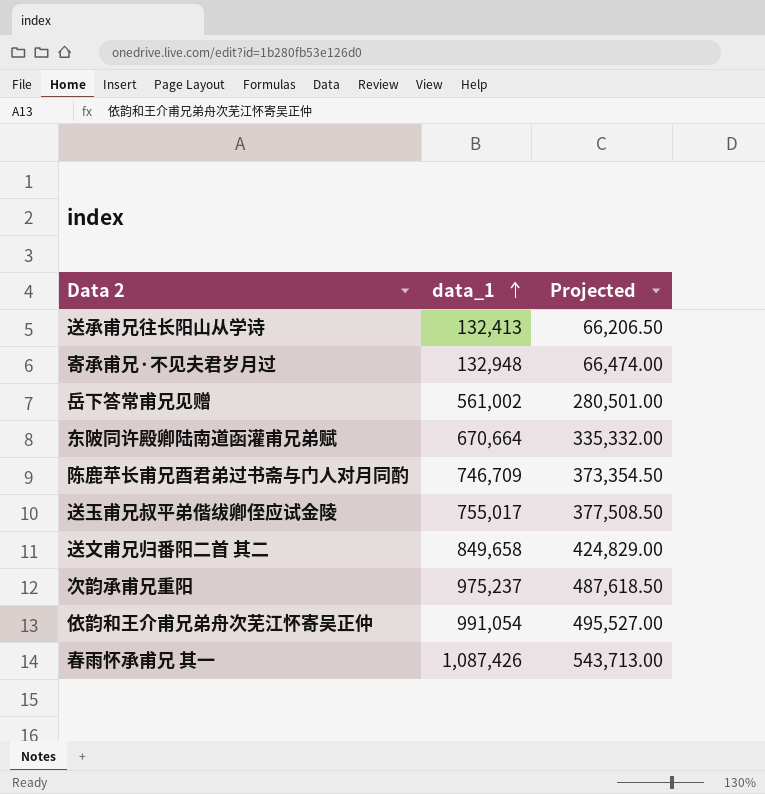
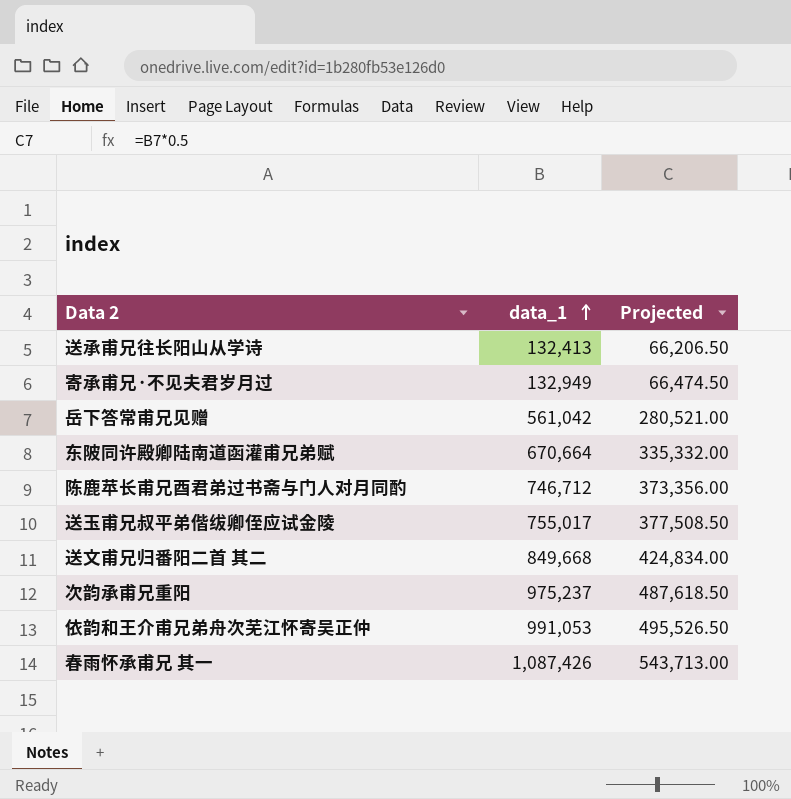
寄承甫兄·不见夫君岁月过 | data_1: 132,948 -> 132,949
寄承甫兄·不见夫君岁月过 | Projected: 66,474.00 -> 66,474.50
岳下答常甫兄见赠 | data_1: 561,002 -> 561,042
岳下答常甫兄见赠 | Projected: 280,501.00 -> 280,521.00
陈鹿苹长甫兄酉君弟过书斋与门人对月同酌 | data_1: 746,709 -> 746,712
陈鹿苹长甫兄酉君弟过书斋与门人对月同酌 | Projected: 373,354.50 -> 373,356.00
送文甫兄归番阳二首 其二 | data_1: 849,658 -> 849,668
送文甫兄归番阳二首 其二 | Projected: 424,829.00 -> 424,834.00
依韵和王介甫兄弟舟次芜江怀寄吴正仲 | data_1: 991,054 -> 991,053
依韵和王介甫兄弟舟次芜江怀寄吴正仲 | Projected: 495,527.00 -> 495,526.50

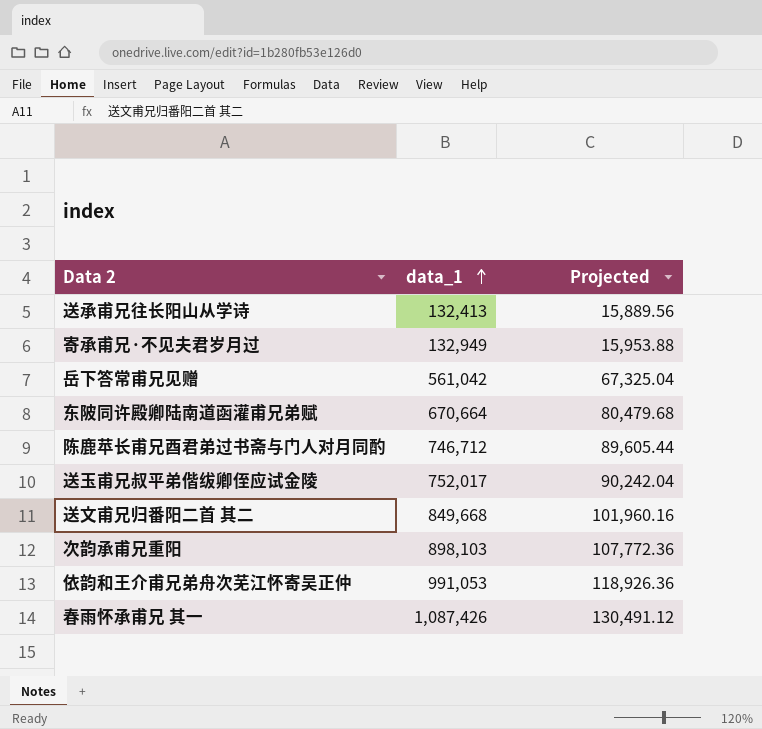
column Projected | formula: [data_1] * 0.5 -> [data_1] * 0.12
送玉甫兄叔平弟偕绂卿侄应试金陵 | data_1: 755,017 -> 752,017
次韵承甫兄重阳 | data_1: 975,237 -> 898,103

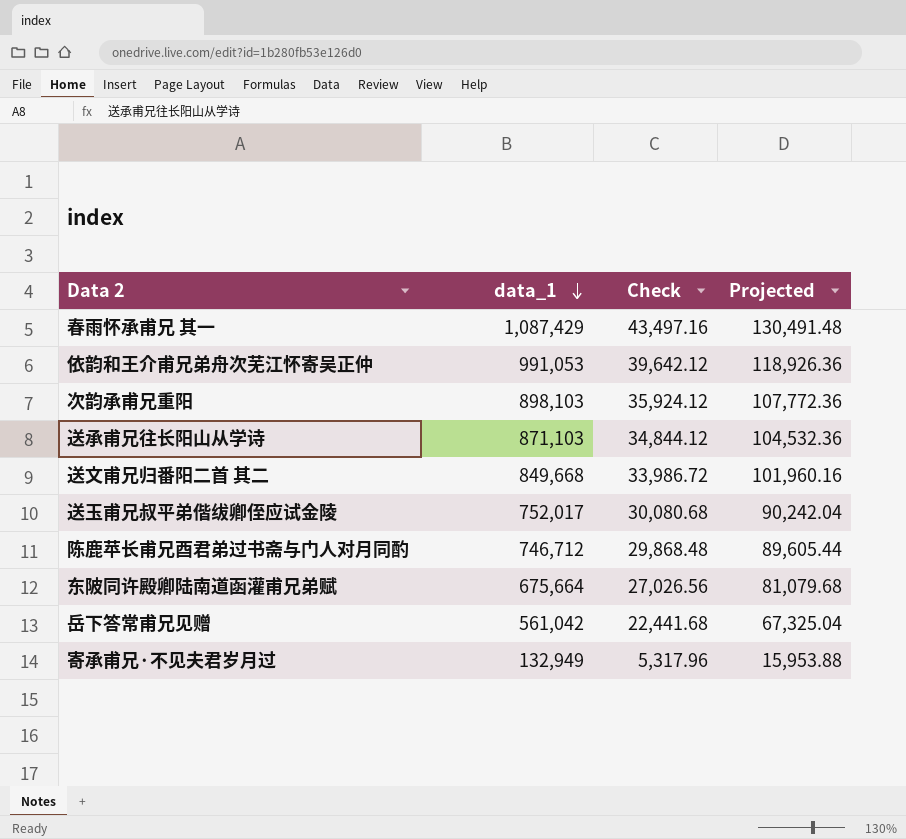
row order: data_1 ascending -> data_1 descending
column Check | formula: none -> [data_1] * 0.04
春雨怀承甫兄 其一 | data_1: 1,087,426 -> 1,087,429
春雨怀承甫兄 其一 | Projected: 130,491.12 -> 130,491.48
送承甫兄往长阳山从学诗 | data_1: 132,413 -> 871,103
送承甫兄往长阳山从学诗 | Projected: 15,889.56 -> 104,532.36
东陂同许殿卿陆南道函灌甫兄弟赋 | data_1: 670,664 -> 675,664
东陂同许殿卿陆南道函灌甫兄弟赋 | Projected: 80,479.68 -> 81,079.68

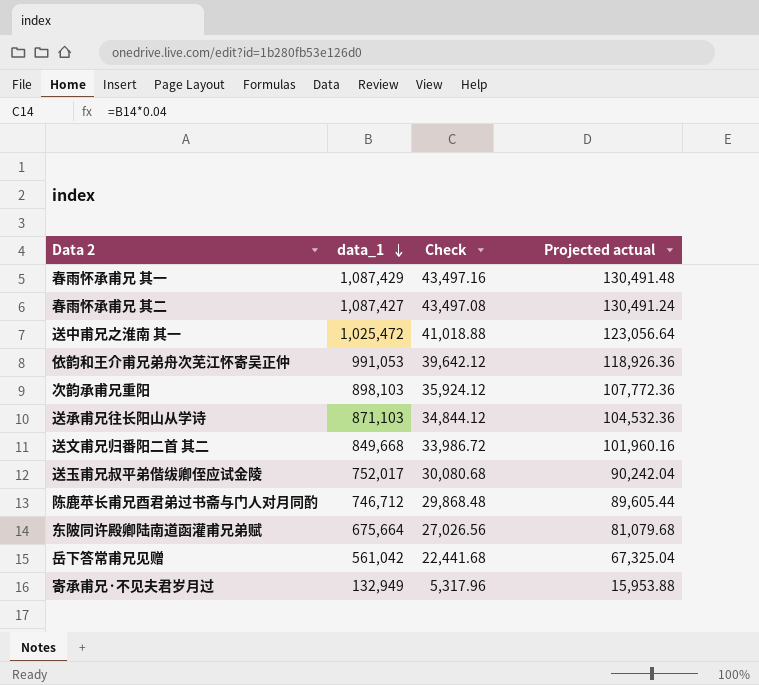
column name: Projected -> Projected actual
row 春雨怀承甫兄 其二: none -> 1,087,427 | 43,497.08 | 130,491.24
row 送中甫兄之淮南 其一: none -> 1,025,472 | 41,018.88 | 123,056.64

